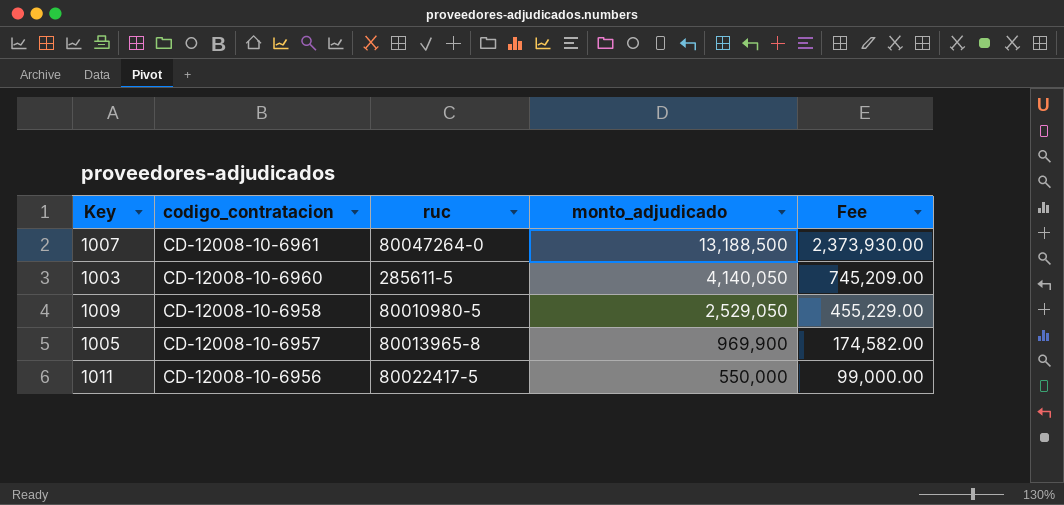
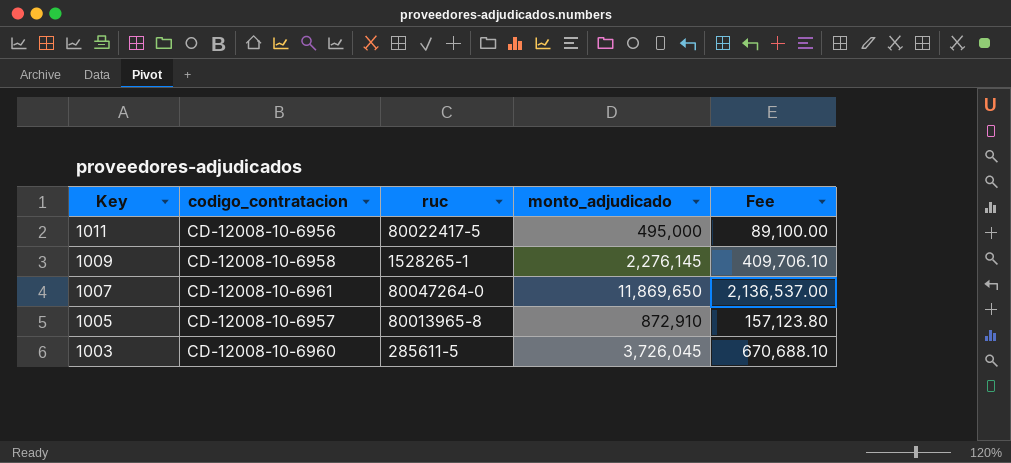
row order: codigo_contratacion descending -> Key descending
1011 | monto_adjudicado: 550,000 -> 495,000
1011 | Fee: 99,000.00 -> 89,100.00
1009 | ruc: 80010980-5 -> 1528265-1
1009 | monto_adjudicado: 2,529,050 -> 2,276,145
1009 | Fee: 455,229.00 -> 409,706.10
1007 | monto_adjudicado: 13,188,500 -> 11,869,650
1007 | Fee: 2,373,930.00 -> 2,136,537.00
1005 | monto_adjudicado: 969,900 -> 872,910
1005 | Fee: 174,582.00 -> 157,123.80
1003 | monto_adjudicado: 4,140,050 -> 3,726,045
1003 | Fee: 745,209.00 -> 670,688.10

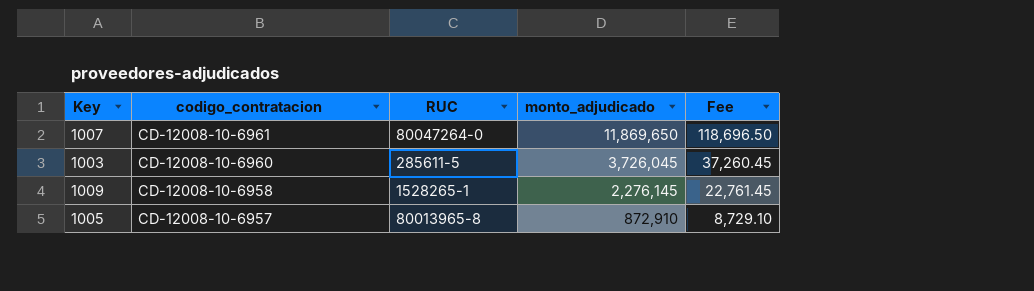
row order: Key descending -> codigo_contratacion descending
column name: ruc -> RUC
column Fee | formula: [monto_adjudicado] * 0.18 -> [monto_adjudicado] * 0.01
row 1011: CD-12008-10-6956 | 80022417-5 | 495,000 | 89,100.00 -> none

